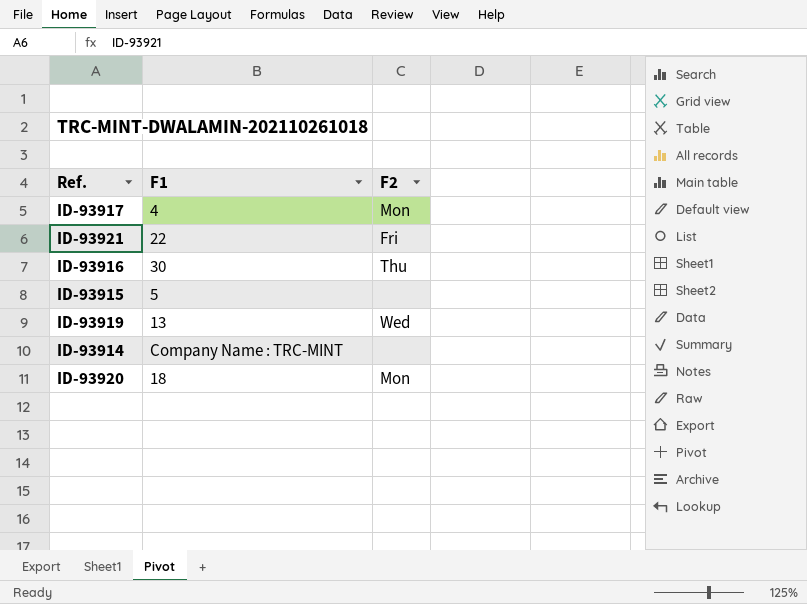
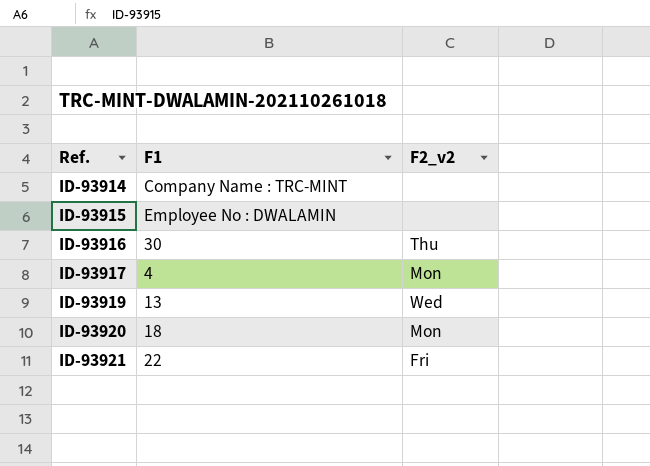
row order: none -> Ref. ascending
column name: F2 -> F2_v2
ID-93915 | F1: 5 -> Employee No : DWALAMIN

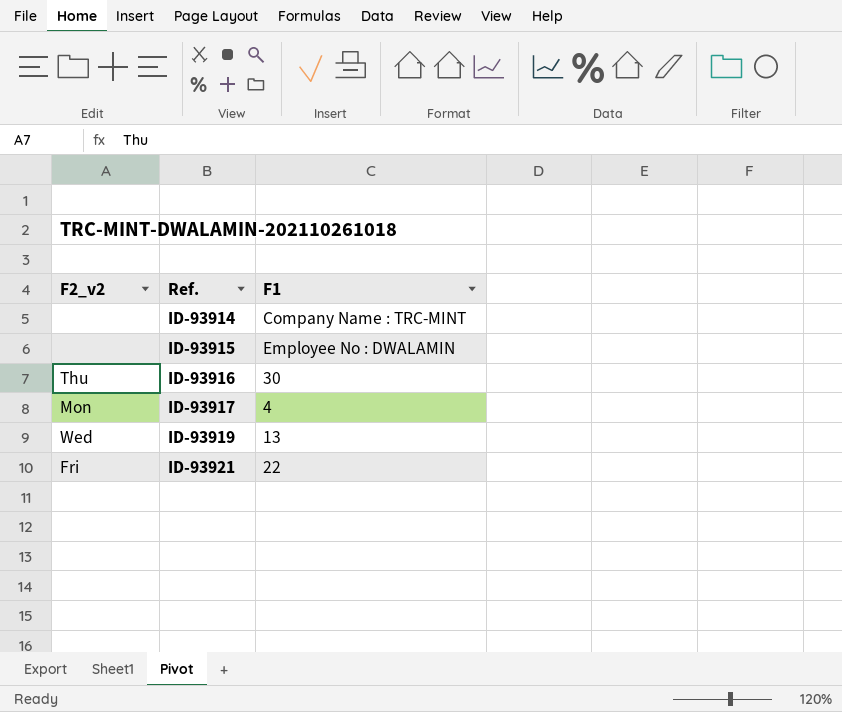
column F2_v2 | position: 3 -> 1
row ID-93920: 18 | Mon -> none

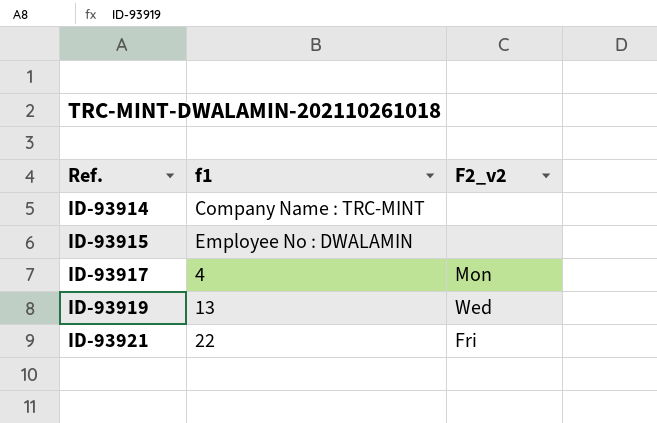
column name: F1 -> f1
column F2_v2 | position: 1 -> 3
row ID-93916: Thu | 30 -> none

